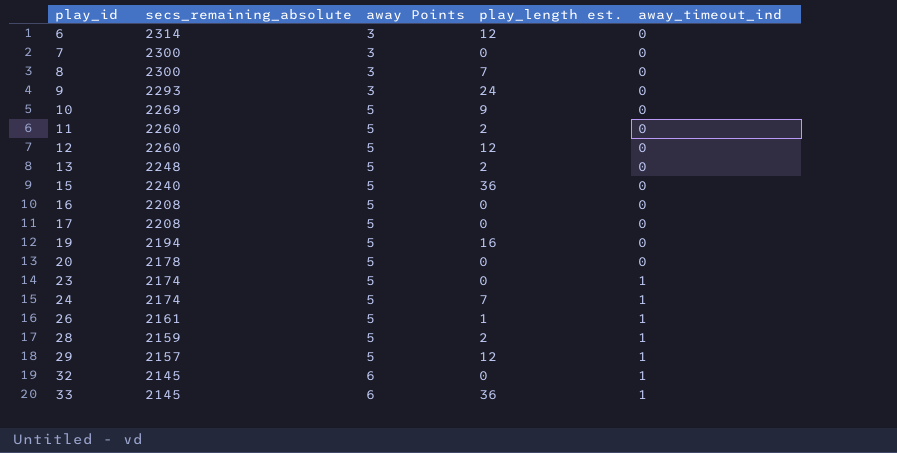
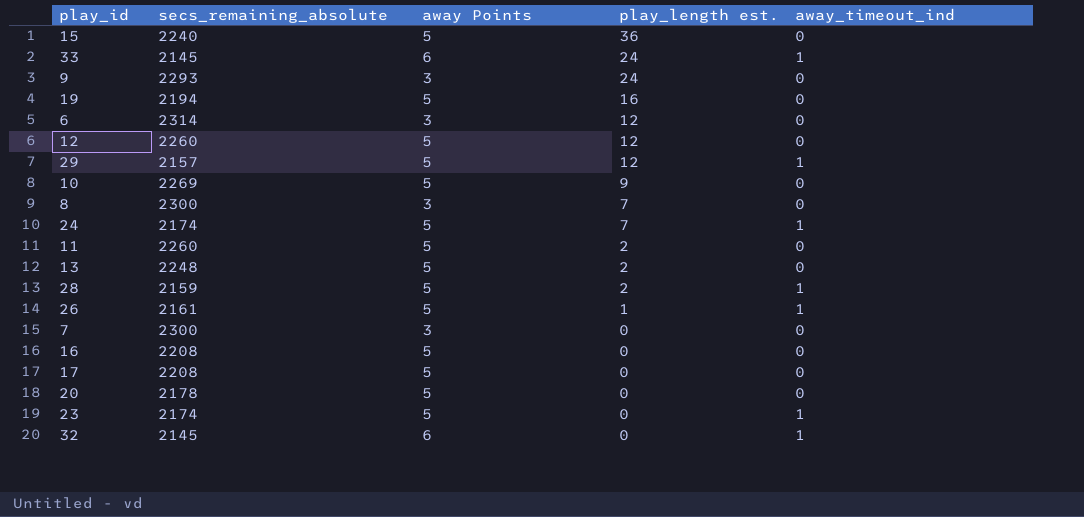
row order: play_id ascending -> play_length est. descending
33 | play_length est.: 36 -> 24

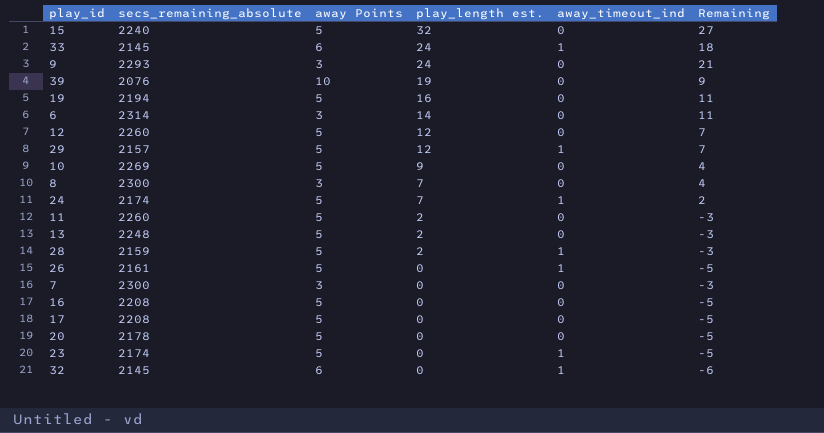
column Remaining | formula: none -> [play_length est.] - [away Points]
15 | play_length est.: 36 -> 32
row 39: none -> 2076 | 10 | 19 | 0 | 9
6 | play_length est.: 12 -> 14
26 | play_length est.: 1 -> 0

